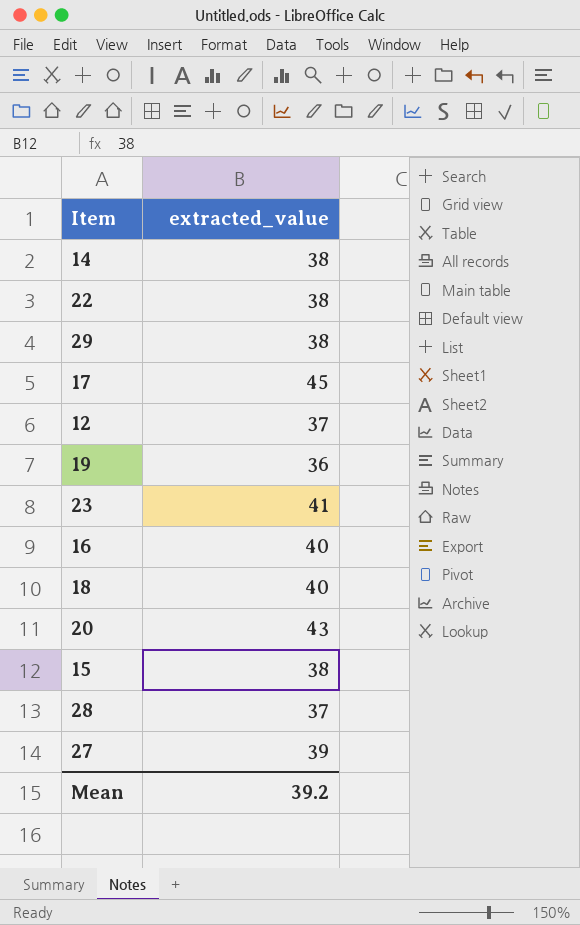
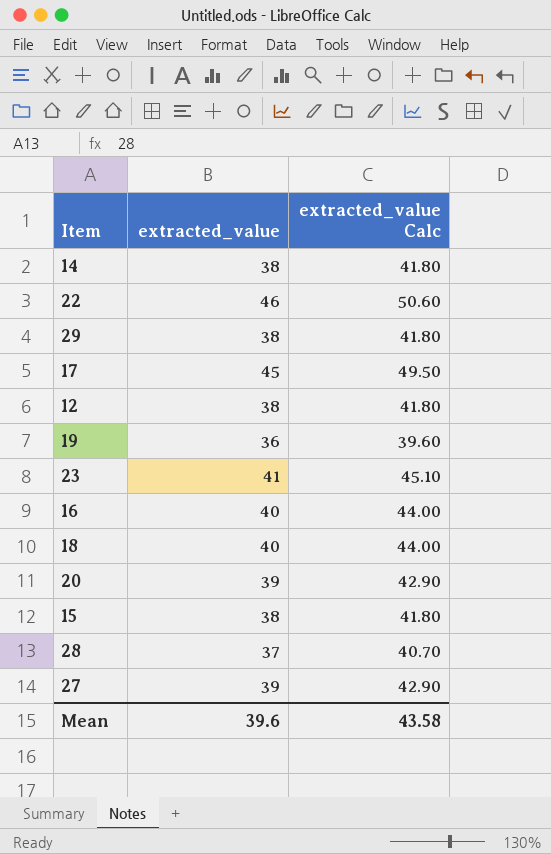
column extracted_value Calc | formula: none -> [extracted_value] * 1.1
22 | extracted_value: 38 -> 46
12 | extracted_value: 37 -> 38
20 | extracted_value: 43 -> 39
Mean | extracted_value: 39.2 -> 39.6

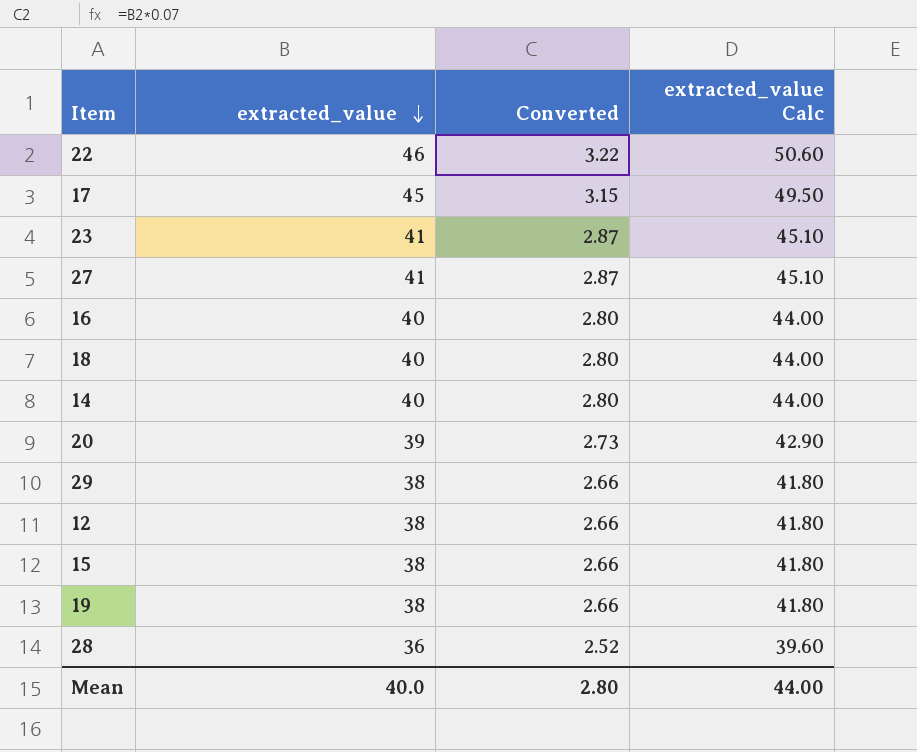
row order: none -> extracted_value descending
column Converted | formula: none -> [extracted_value] * 0.07
27 | extracted_value: 39 -> 41
27 | extracted_value Calc: 42.90 -> 45.10
14 | extracted_value: 38 -> 40
14 | extracted_value Calc: 41.80 -> 44.00
19 | extracted_value: 36 -> 38
19 | extracted_value Calc: 39.60 -> 41.80
28 | extracted_value: 37 -> 36
28 | extracted_value Calc: 40.70 -> 39.60
Mean | extracted_value: 39.6 -> 40.0
Mean | extracted_value Calc: 43.58 -> 44.00

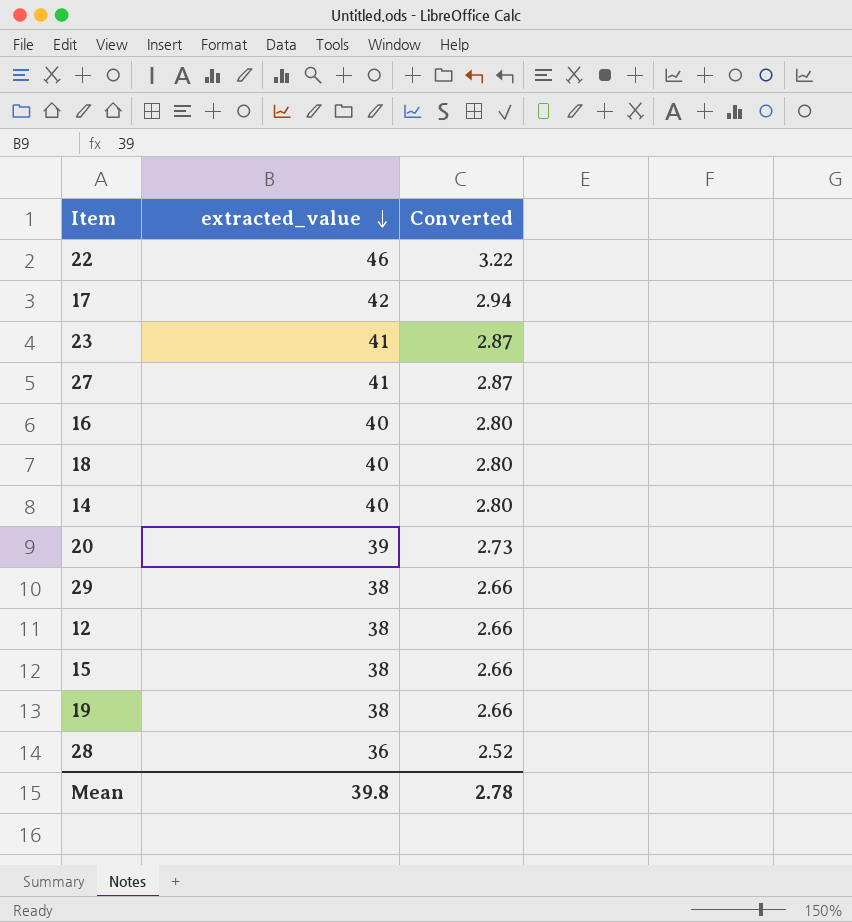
column extracted_value Calc | formula: [extracted_value] * 1.1 -> none
17 | extracted_value: 45 -> 42
17 | Converted: 3.15 -> 2.94
Mean | extracted_value: 40.0 -> 39.8
Mean | Converted: 2.80 -> 2.78

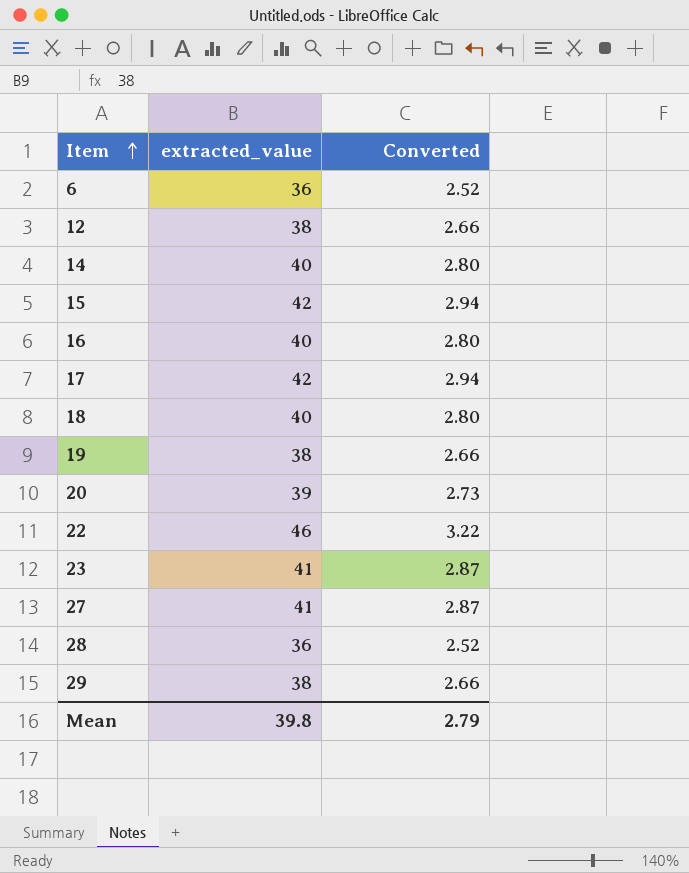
row order: extracted_value descending -> Item ascending
row 6: none -> 36 | 2.52
15 | extracted_value: 38 -> 42
15 | Converted: 2.66 -> 2.94
Mean | Converted: 2.78 -> 2.79

